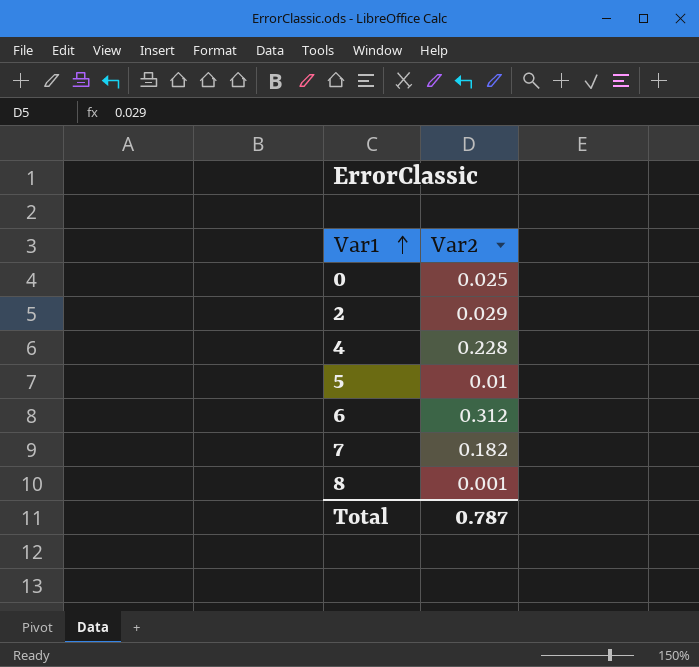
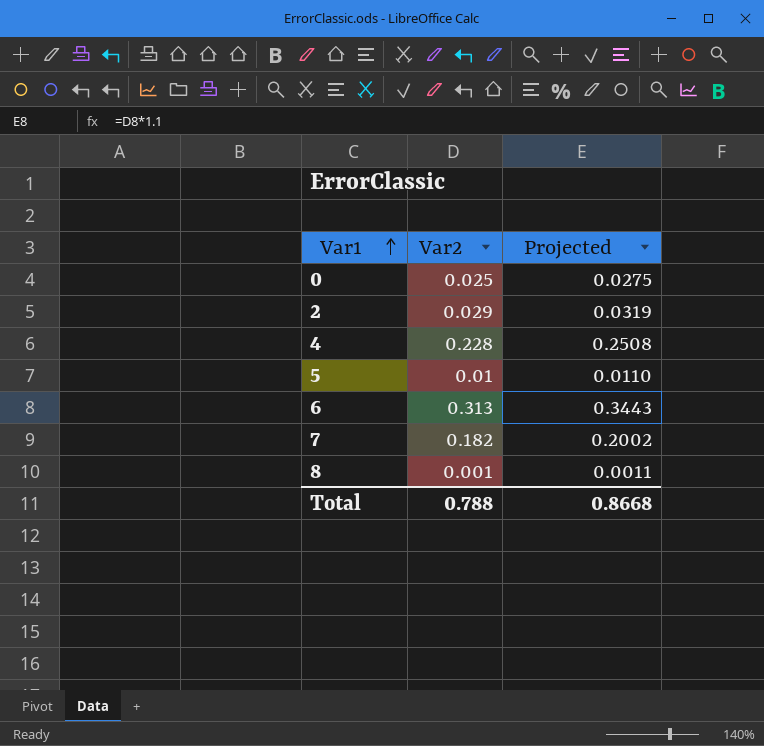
column Projected | formula: none -> [Var2] * 1.1
6 | Var2: 0.312 -> 0.313
Total | Var2: 0.787 -> 0.788

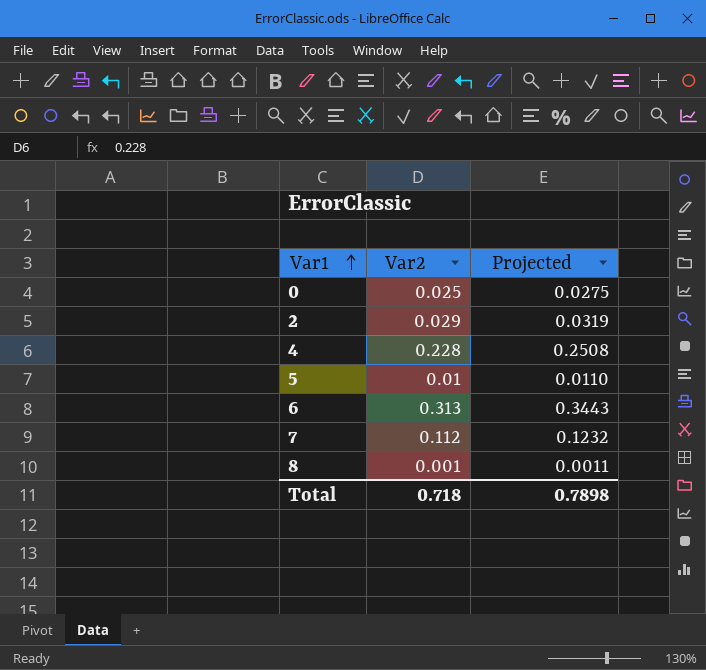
7 | Var2: 0.182 -> 0.112
7 | Projected: 0.2002 -> 0.1232
Total | Var2: 0.788 -> 0.718
Total | Projected: 0.8668 -> 0.7898

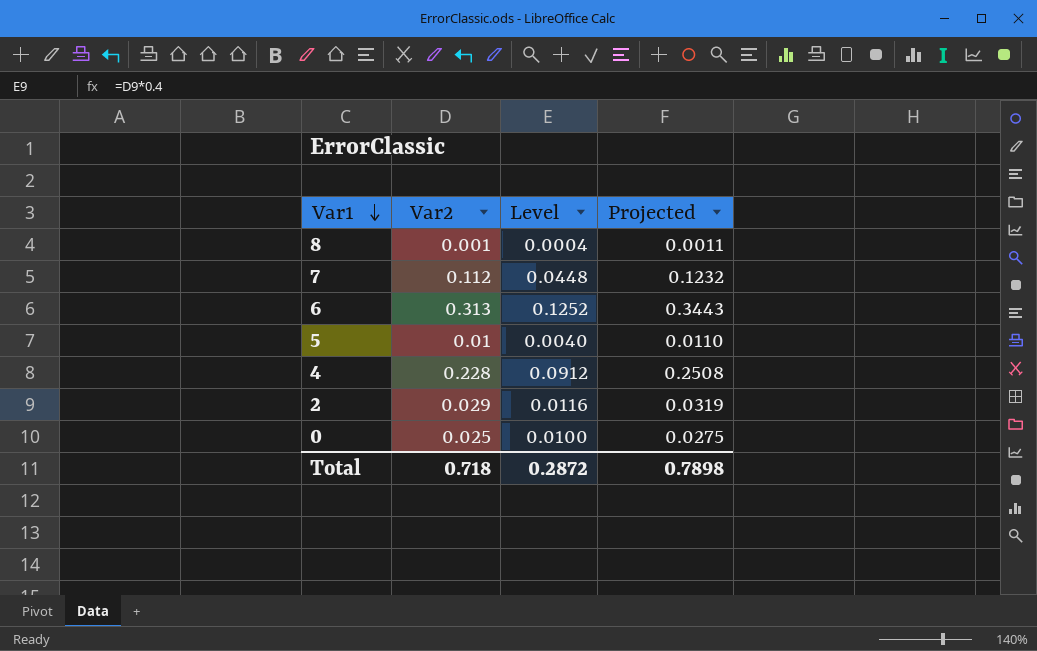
row order: Var1 ascending -> Var1 descending
column Level | formula: none -> [Var2] * 0.4

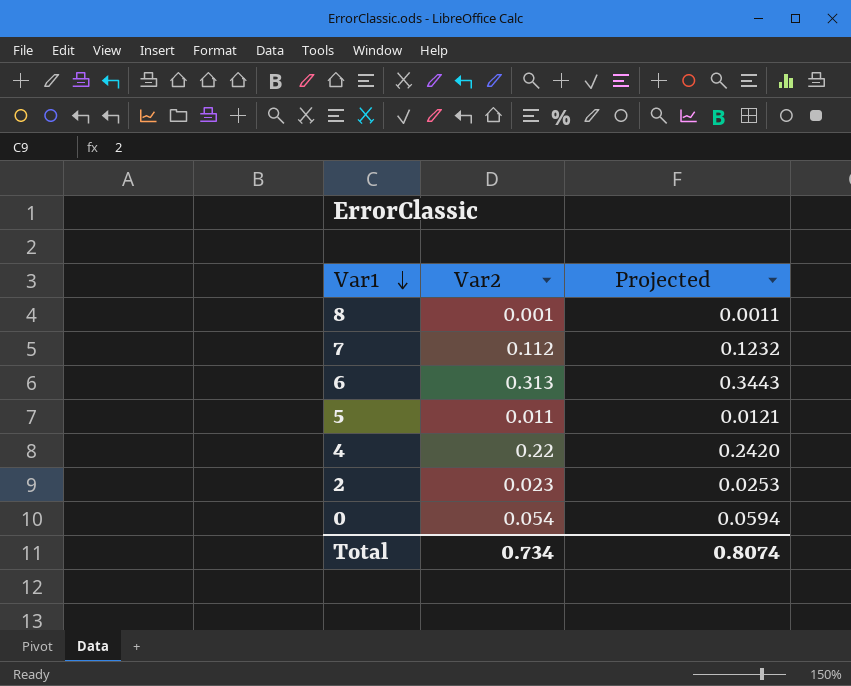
column Level | formula: [Var2] * 0.4 -> none
5 | Var2: 0.01 -> 0.011
5 | Projected: 0.0110 -> 0.0121
4 | Var2: 0.228 -> 0.22
4 | Projected: 0.2508 -> 0.2420
2 | Var2: 0.029 -> 0.023
2 | Projected: 0.0319 -> 0.0253
0 | Var2: 0.025 -> 0.054
0 | Projected: 0.0275 -> 0.0594
Total | Var2: 0.718 -> 0.734
Total | Projected: 0.7898 -> 0.8074

